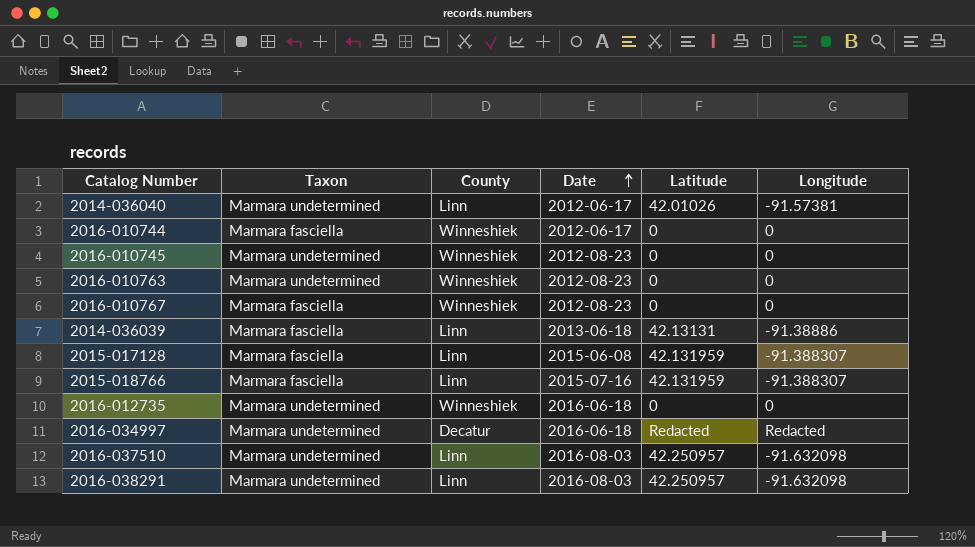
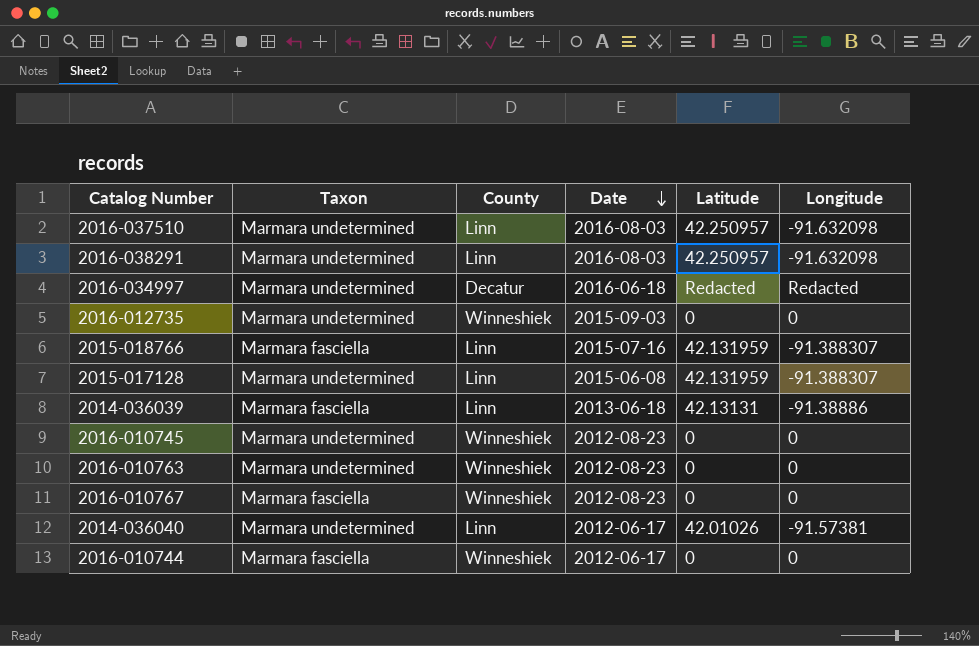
row order: Date ascending -> Date descending
2016-012735 | Date: 2016-06-18 -> 2015-09-03
2015-017128 | Taxon: Marmara fasciella -> Marmara undetermined

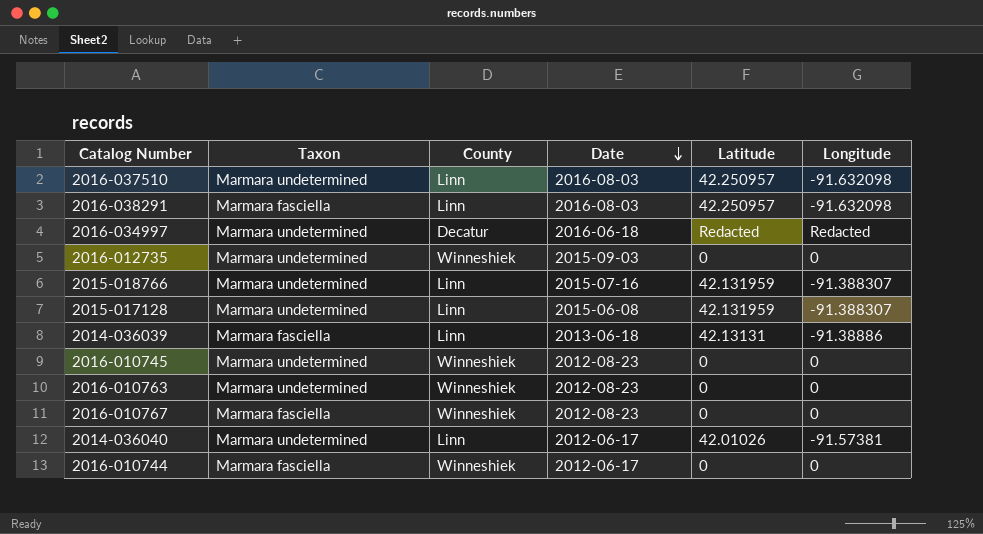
2016-038291 | Taxon: Marmara undetermined -> Marmara fasciella
2015-018766 | Taxon: Marmara fasciella -> Marmara undetermined

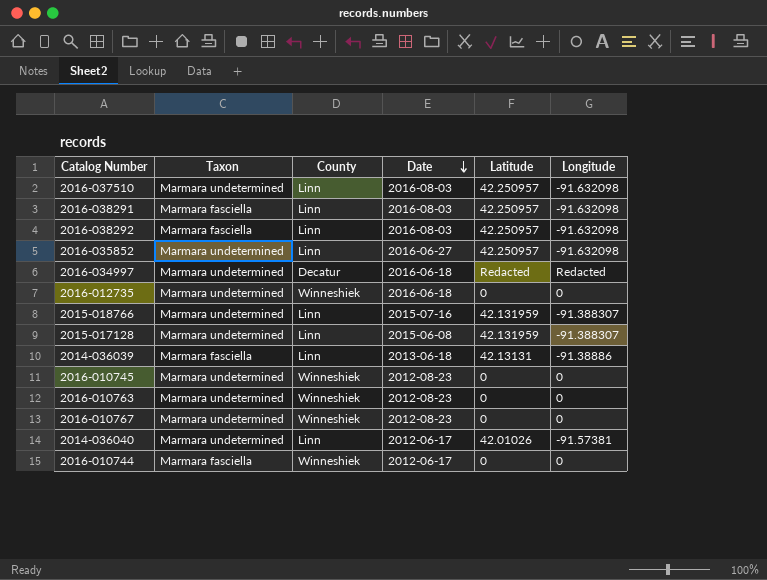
row 2016-038292: none -> Marmara fasciella | Linn | 2016-08-03 | 42.250957 | -91.632098
row 2016-035852: none -> Marmara undetermined | Linn | 2016-06-27 | 42.250957 | -91.632098
2016-012735 | Date: 2015-09-03 -> 2016-06-18
2016-010767 | Taxon: Marmara fasciella -> Marmara undetermined

